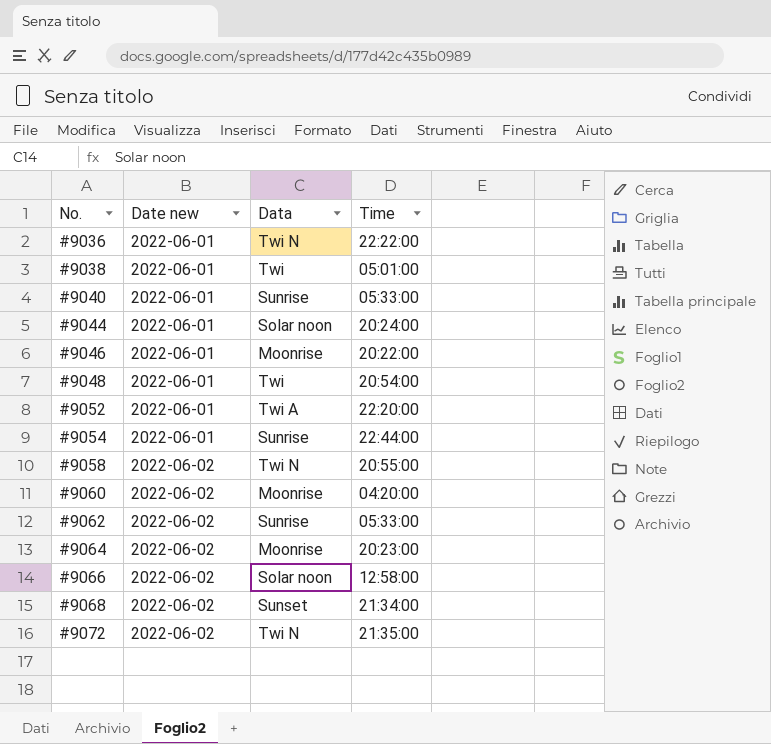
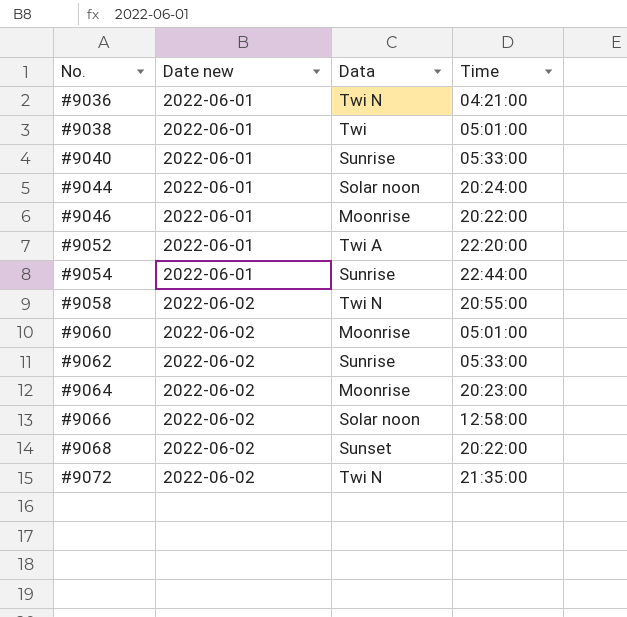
row #9048: 2022-06-01 | Twi | 20:54:00 -> none
#9036 | Time: 22:22:00 -> 04:21:00
#9060 | Time: 04:20:00 -> 05:01:00
#9068 | Time: 21:34:00 -> 20:22:00

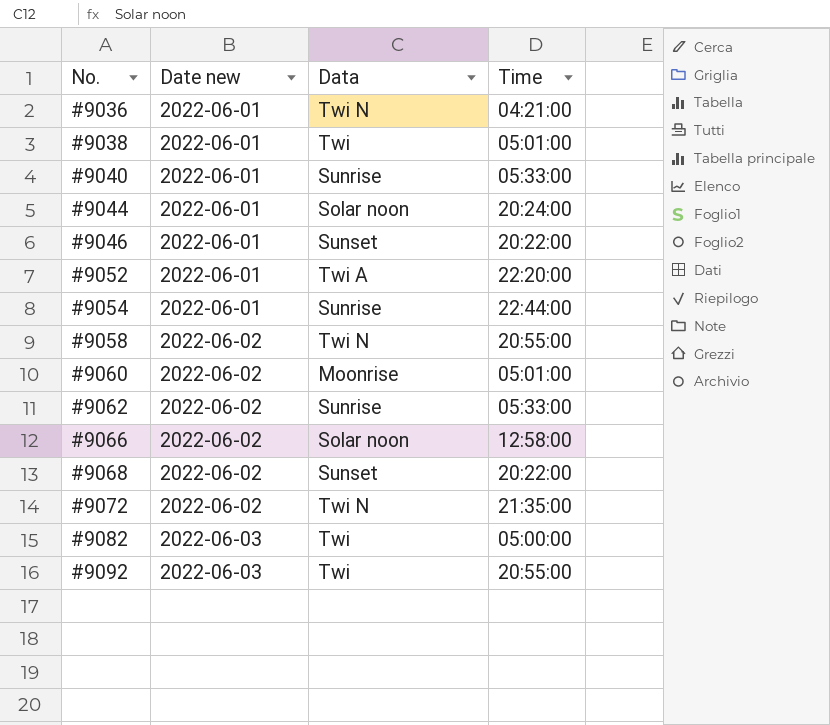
row #9064: 2022-06-02 | Moonrise | 20:23:00 -> none
#9046 | Data: Moonrise -> Sunset
row #9082: none -> 2022-06-03 | Twi | 05:00:00
row #9092: none -> 2022-06-03 | Twi | 20:55:00

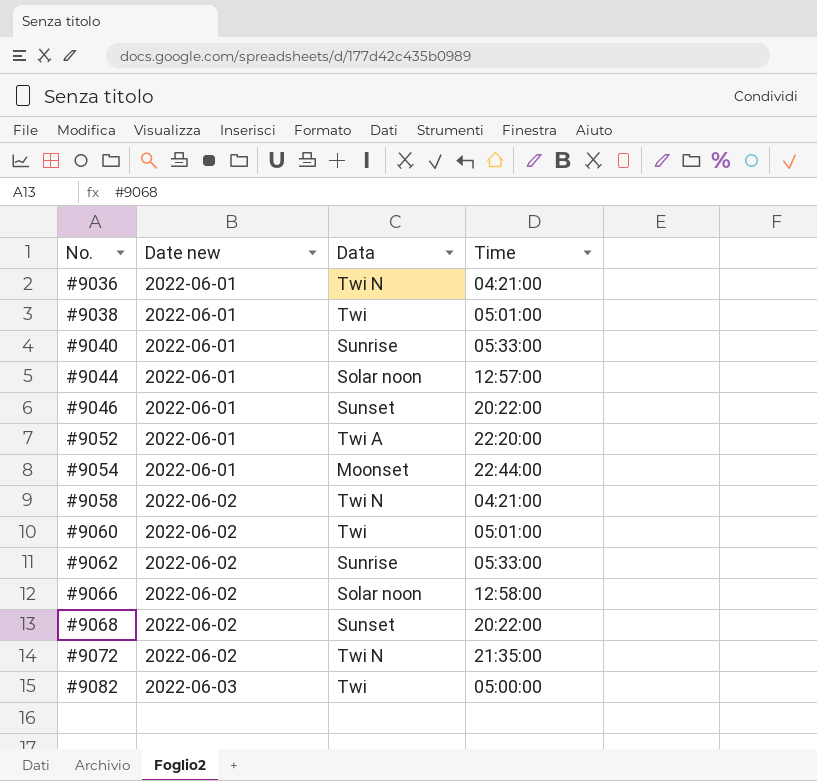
row #9092: 2022-06-03 | Twi | 20:55:00 -> none
#9044 | Time: 20:24:00 -> 12:57:00
#9054 | Data: Sunrise -> Moonset
#9058 | Time: 20:55:00 -> 04:21:00
#9060 | Data: Moonrise -> Twi

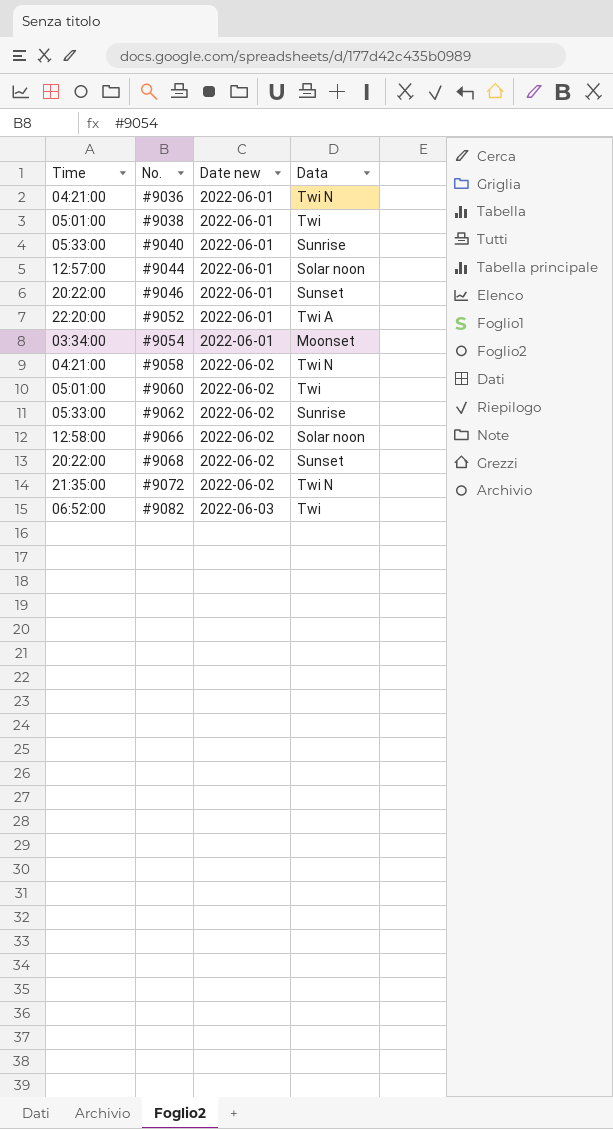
column Time | position: 4 -> 1
#9054 | Time: 22:44:00 -> 03:34:00
#9082 | Time: 05:00:00 -> 06:52:00

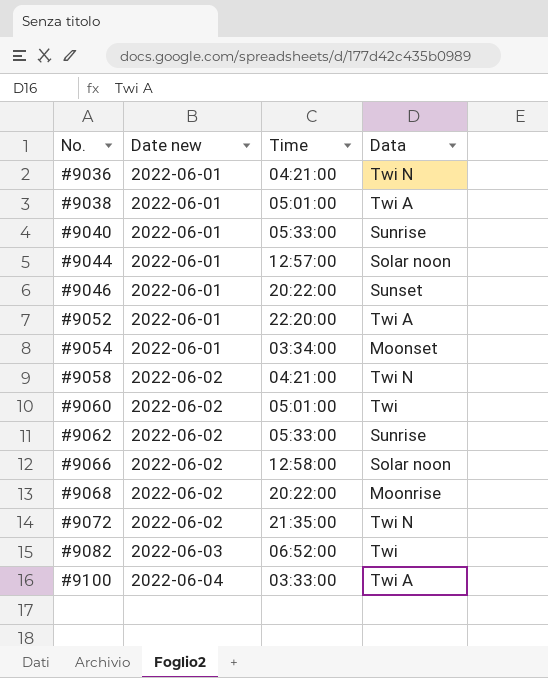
column Time | position: 1 -> 3
#9038 | Data: Twi -> Twi A
#9068 | Data: Sunset -> Moonrise
row #9100: none -> 2022-06-04 | 03:33:00 | Twi A

